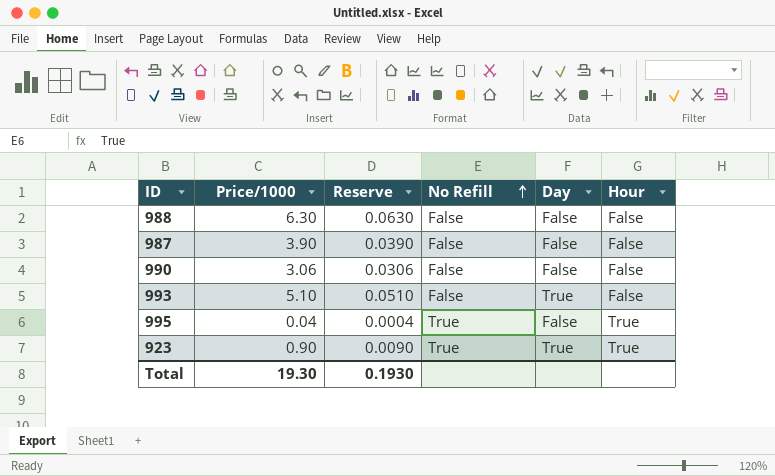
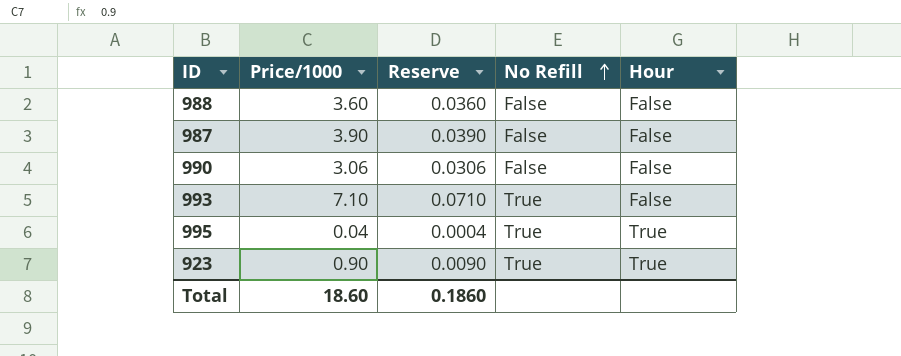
column Day | position: 5 -> none
988 | Price/1000: 6.30 -> 3.60
988 | Reserve: 0.0630 -> 0.0360
993 | Price/1000: 5.10 -> 7.10
993 | Reserve: 0.0510 -> 0.0710
993 | No Refill: False -> True
Total | Price/1000: 19.30 -> 18.60
Total | Reserve: 0.1930 -> 0.1860

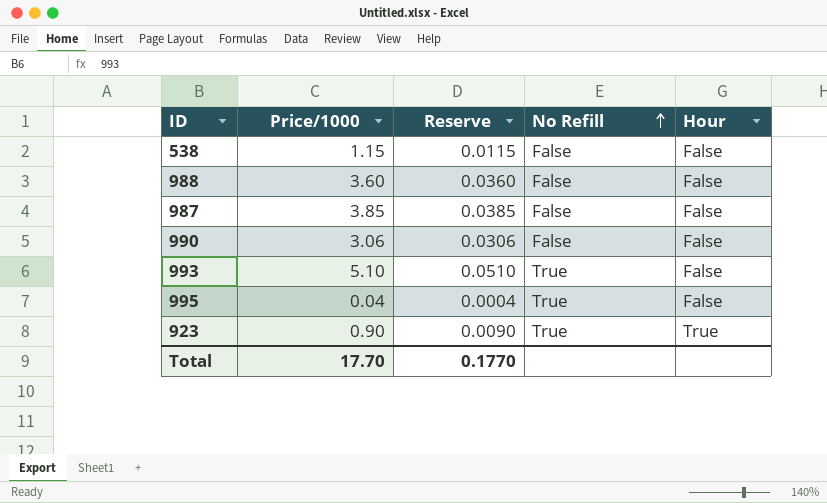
row 538: none -> 1.15 | 0.0115 | False | False
987 | Price/1000: 3.90 -> 3.85
987 | Reserve: 0.0390 -> 0.0385
993 | Price/1000: 7.10 -> 5.10
993 | Reserve: 0.0710 -> 0.0510
995 | Hour: True -> False
Total | Price/1000: 18.60 -> 17.70
Total | Reserve: 0.1860 -> 0.1770

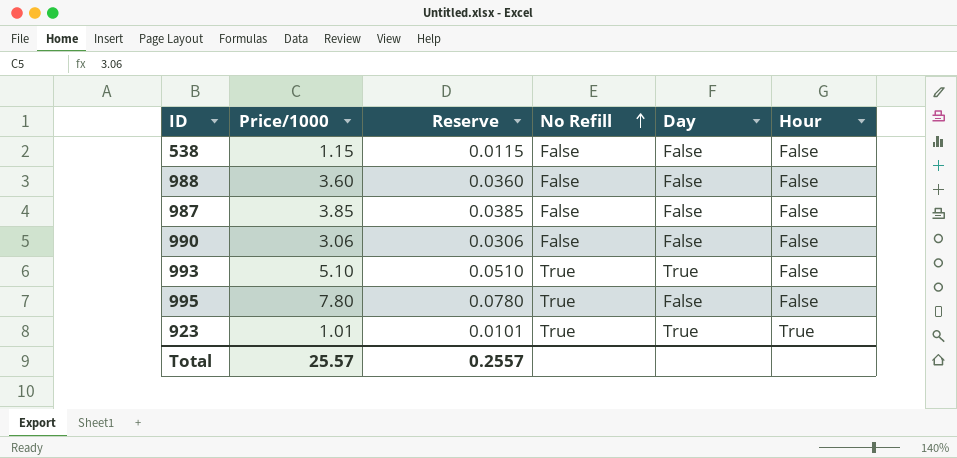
column Day | position: none -> 5
995 | Price/1000: 0.04 -> 7.80
995 | Reserve: 0.0004 -> 0.0780
923 | Price/1000: 0.90 -> 1.01
923 | Reserve: 0.0090 -> 0.0101
Total | Price/1000: 17.70 -> 25.57
Total | Reserve: 0.1770 -> 0.2557

